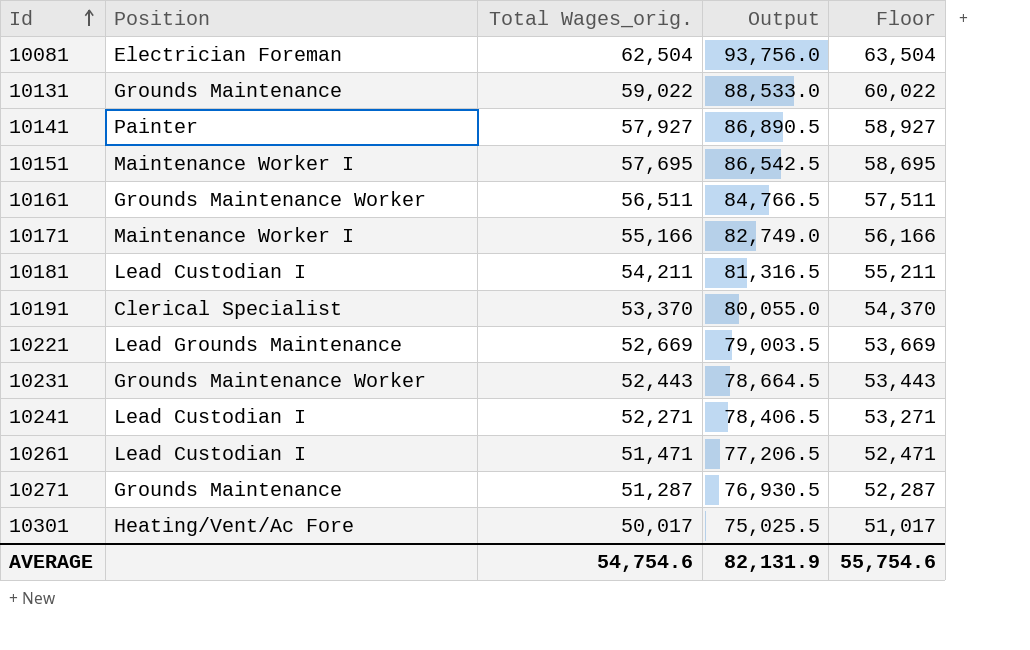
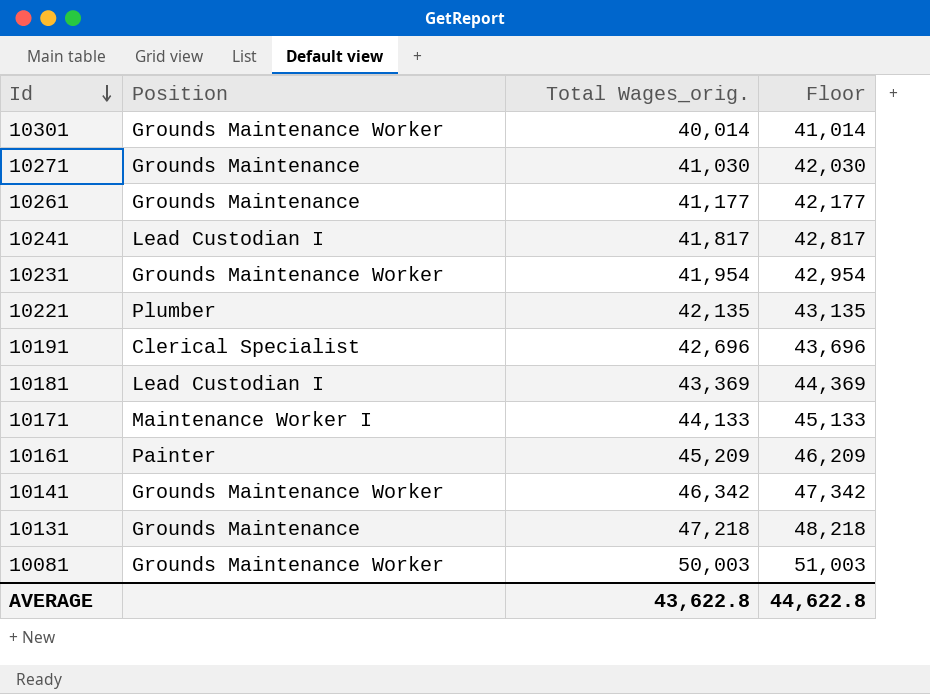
row order: Id ascending -> Id descending
column Output | formula: [Total Wages_orig.] * 1.5 -> none
row 10151: Maintenance Worker I | 57,695 | 86,542.5 | 58,695 -> none
10301 | Position: Heating/Vent/Ac Fore -> Grounds Maintenance Worker
10301 | Total Wages_orig.: 50,017 -> 40,014
10301 | Floor: 51,017 -> 41,014
10271 | Total Wages_orig.: 51,287 -> 41,030
10271 | Floor: 52,287 -> 42,030
10261 | Position: Lead Custodian I -> Grounds Maintenance
10261 | Total Wages_orig.: 51,471 -> 41,177
10261 | Floor: 52,471 -> 42,177
10241 | Total Wages_orig.: 52,271 -> 41,817
10241 | Floor: 53,271 -> 42,817
10231 | Total Wages_orig.: 52,443 -> 41,954
10231 | Floor: 53,443 -> 42,954
10221 | Position: Lead Grounds Maintenance -> Plumber
10221 | Total Wages_orig.: 52,669 -> 42,135
10221 | Floor: 53,669 -> 43,135
10191 | Total Wages_orig.: 53,370 -> 42,696
10191 | Floor: 54,370 -> 43,696
10181 | Total Wages_orig.: 54,211 -> 43,369
10181 | Floor: 55,211 -> 44,369
10171 | Total Wages_orig.: 55,166 -> 44,133
10171 | Floor: 56,166 -> 45,133
10161 | Position: Grounds Maintenance Worker -> Painter
10161 | Total Wages_orig.: 56,511 -> 45,209
10161 | Floor: 57,511 -> 46,209
10141 | Position: Painter -> Grounds Maintenance Worker
10141 | Total Wages_orig.: 57,927 -> 46,342
10141 | Floor: 58,927 -> 47,342
10131 | Total Wages_orig.: 59,022 -> 47,218
10131 | Floor: 60,022 -> 48,218
10081 | Position: Electrician Foreman -> Grounds Maintenance Worker
10081 | Total Wages_orig.: 62,504 -> 50,003
10081 | Floor: 63,504 -> 51,003
AVERAGE | Total Wages_orig.: 54,754.6 -> 43,622.8
AVERAGE | Floor: 55,754.6 -> 44,622.8

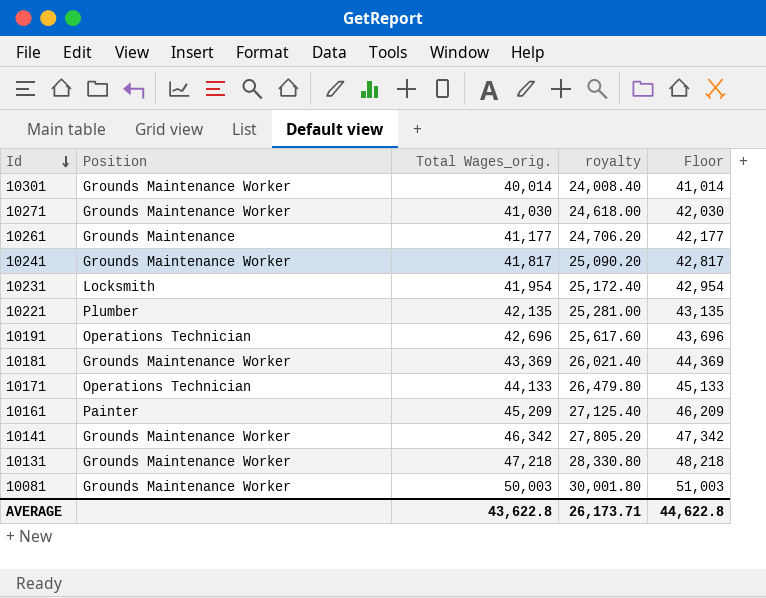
column royalty | formula: none -> [Total Wages_orig.] * 0.6
10271 | Position: Grounds Maintenance -> Grounds Maintenance Worker
10241 | Position: Lead Custodian I -> Grounds Maintenance Worker
10231 | Position: Grounds Maintenance Worker -> Locksmith
10191 | Position: Clerical Specialist -> Operations Technician
10181 | Position: Lead Custodian I -> Grounds Maintenance Worker
10171 | Position: Maintenance Worker I -> Operations Technician
10131 | Position: Grounds Maintenance -> Grounds Maintenance Worker

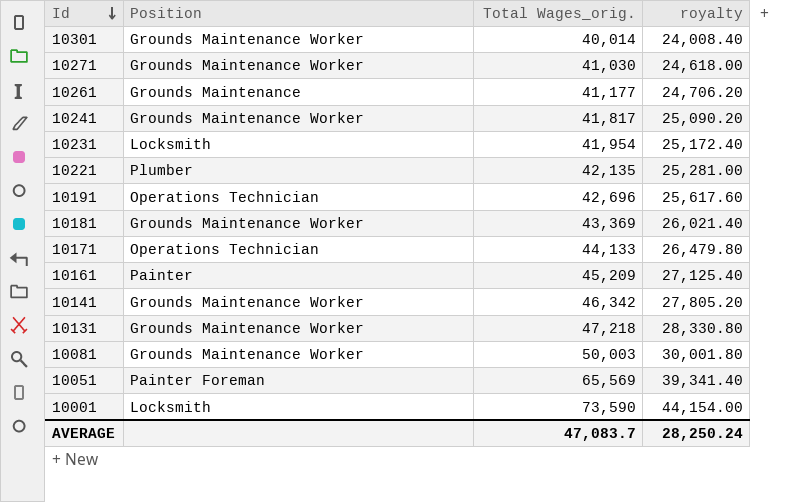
column Floor | formula: [Total Wages_orig.] + 1000 -> none
row 10051: none -> Painter Foreman | 65,569 | 39,341.40
row 10001: none -> Locksmith | 73,590 | 44,154.00
AVERAGE | Total Wages_orig.: 43,622.8 -> 47,083.7
AVERAGE | royalty: 26,173.71 -> 28,250.24

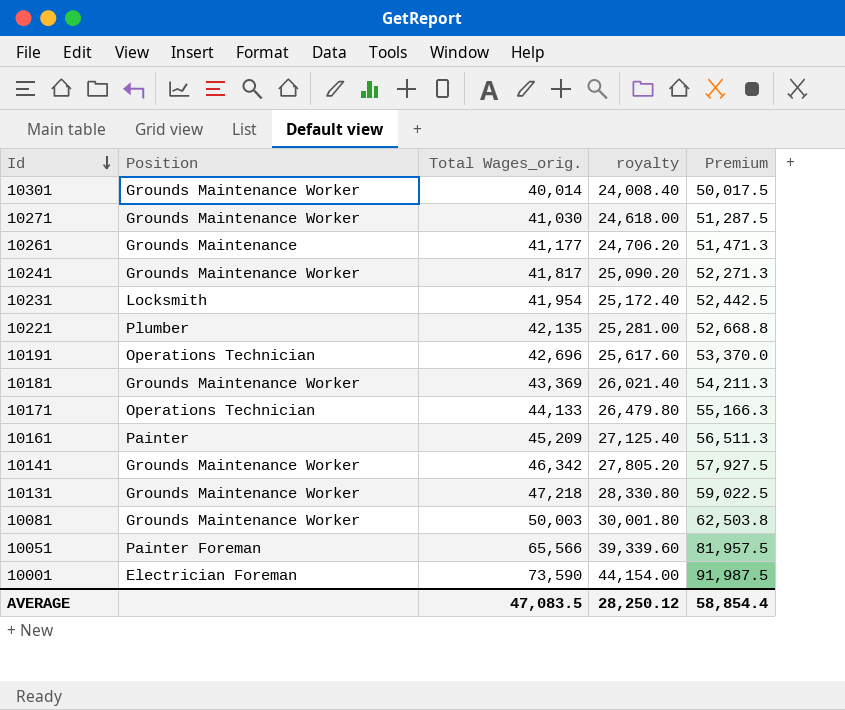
column Premium | formula: none -> [Total Wages_orig.] * 1.25
10051 | Total Wages_orig.: 65,569 -> 65,566
10051 | royalty: 39,341.40 -> 39,339.60
10001 | Position: Locksmith -> Electrician Foreman
AVERAGE | Total Wages_orig.: 47,083.7 -> 47,083.5
AVERAGE | royalty: 28,250.24 -> 28,250.12

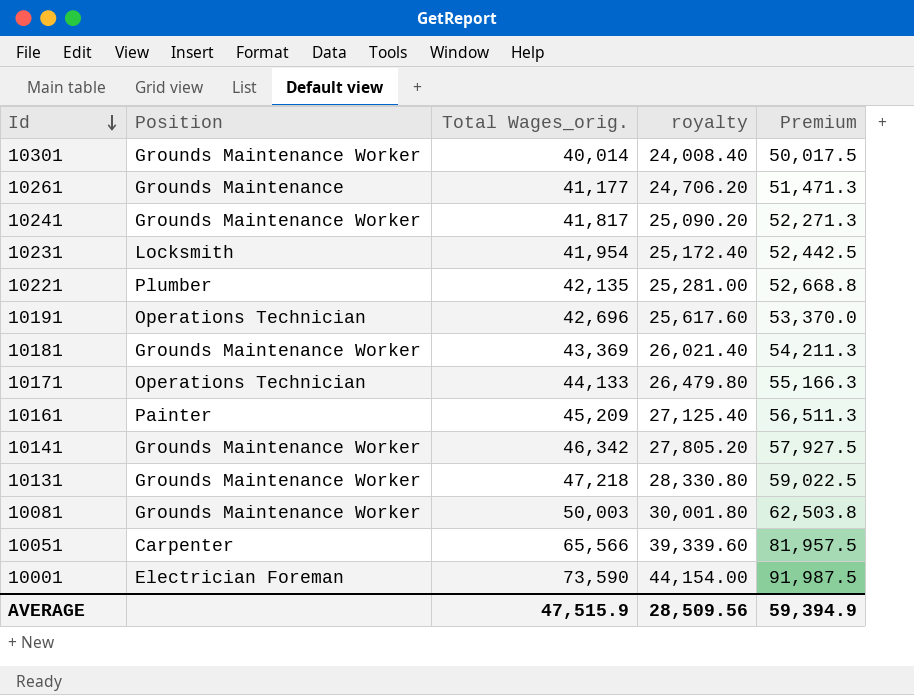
row 10271: Grounds Maintenance Worker | 41,030 | 24,618.00 | 51,287.5 -> none
10051 | Position: Painter Foreman -> Carpenter
AVERAGE | Total Wages_orig.: 47,083.5 -> 47,515.9
AVERAGE | royalty: 28,250.12 -> 28,509.56
AVERAGE | Premium: 58,854.4 -> 59,394.9

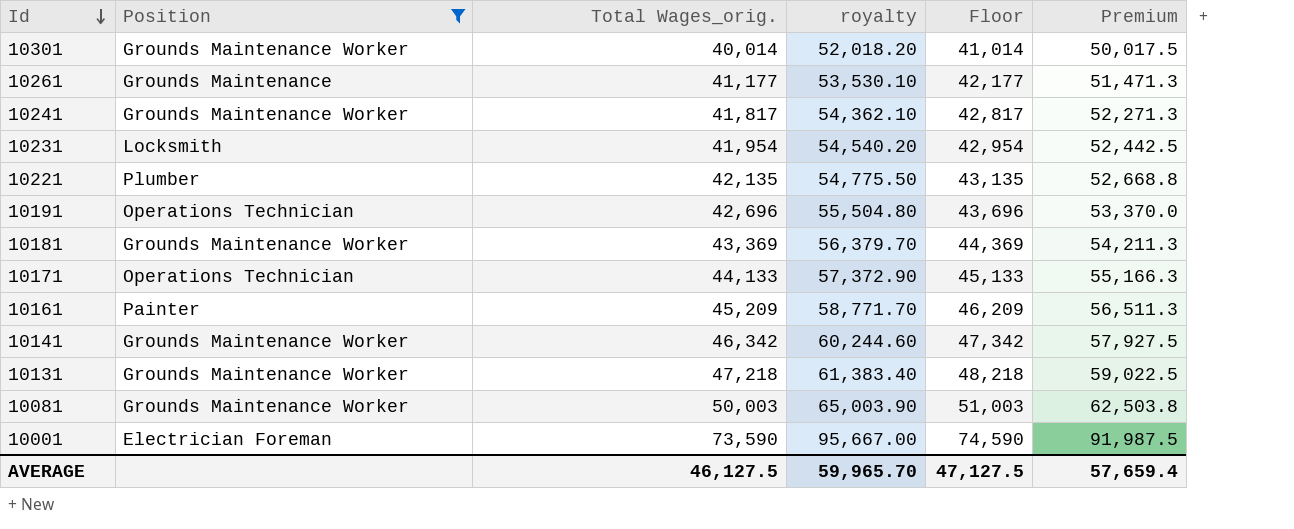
filter: none -> Position != Carpenter
column royalty | formula: [Total Wages_orig.] * 0.6 -> [Total Wages_orig.] * 1.3
column Floor | formula: none -> [Total Wages_orig.] + 1000
AVERAGE | Total Wages_orig.: 47,515.9 -> 46,127.5
AVERAGE | royalty: 28,509.56 -> 59,965.70
AVERAGE | Premium: 59,394.9 -> 57,659.4

